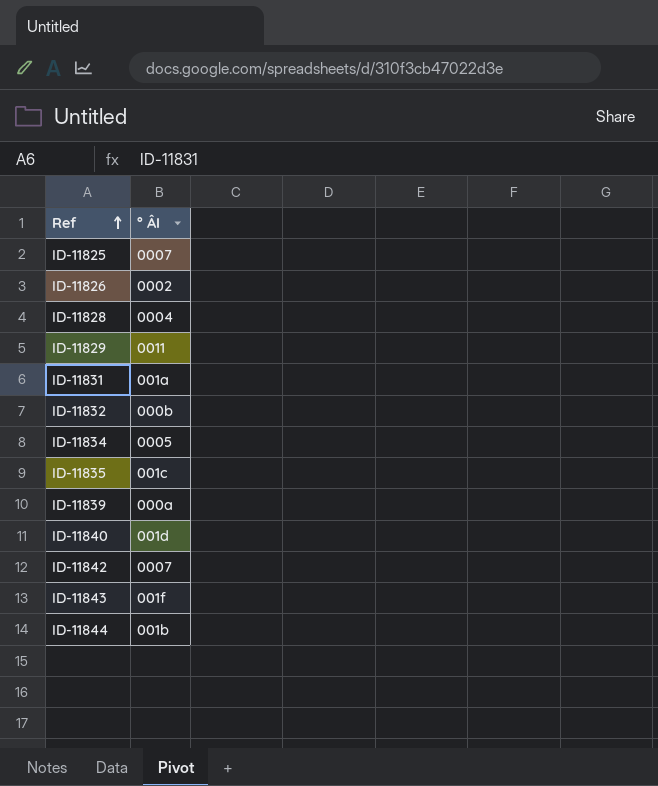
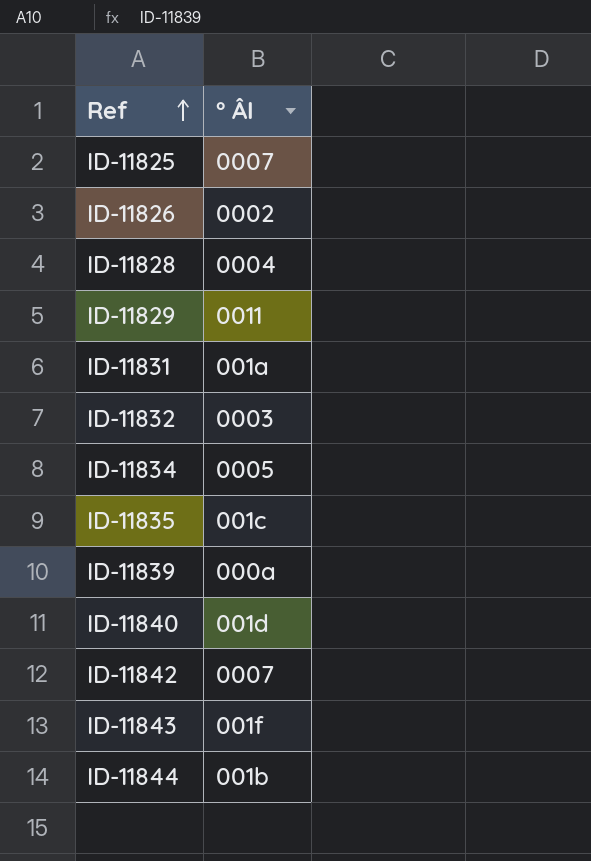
ID-11832 | ° ÂI: 000b -> 0003

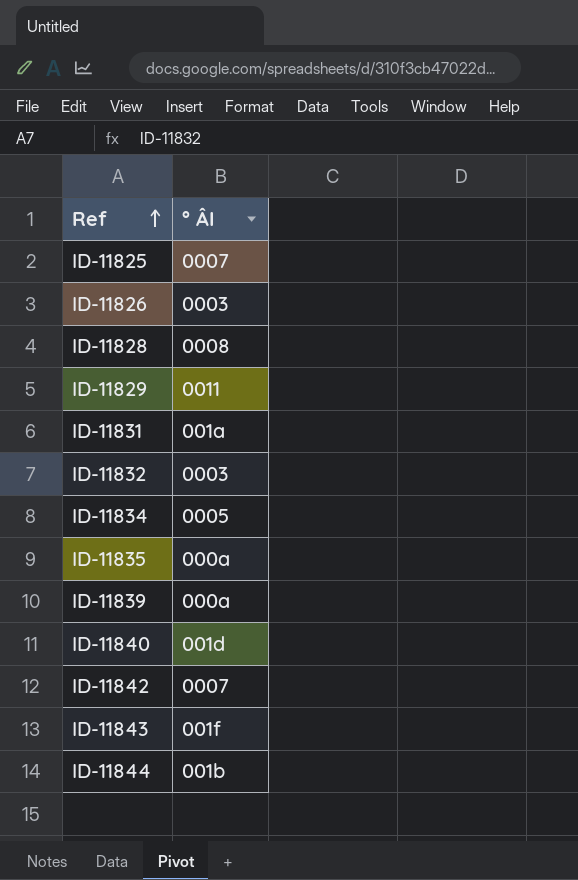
ID-11826 | ° ÂI: 0002 -> 0003
ID-11828 | ° ÂI: 0004 -> 0008
ID-11835 | ° ÂI: 001c -> 000a

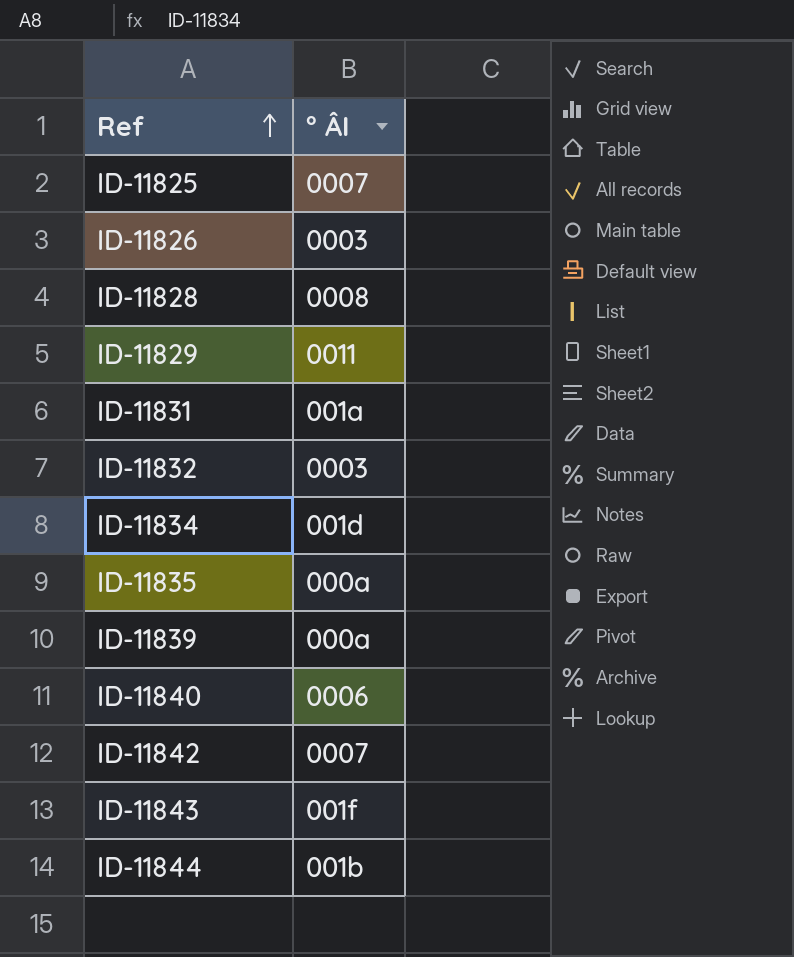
ID-11834 | ° ÂI: 0005 -> 001d
ID-11840 | ° ÂI: 001d -> 0006

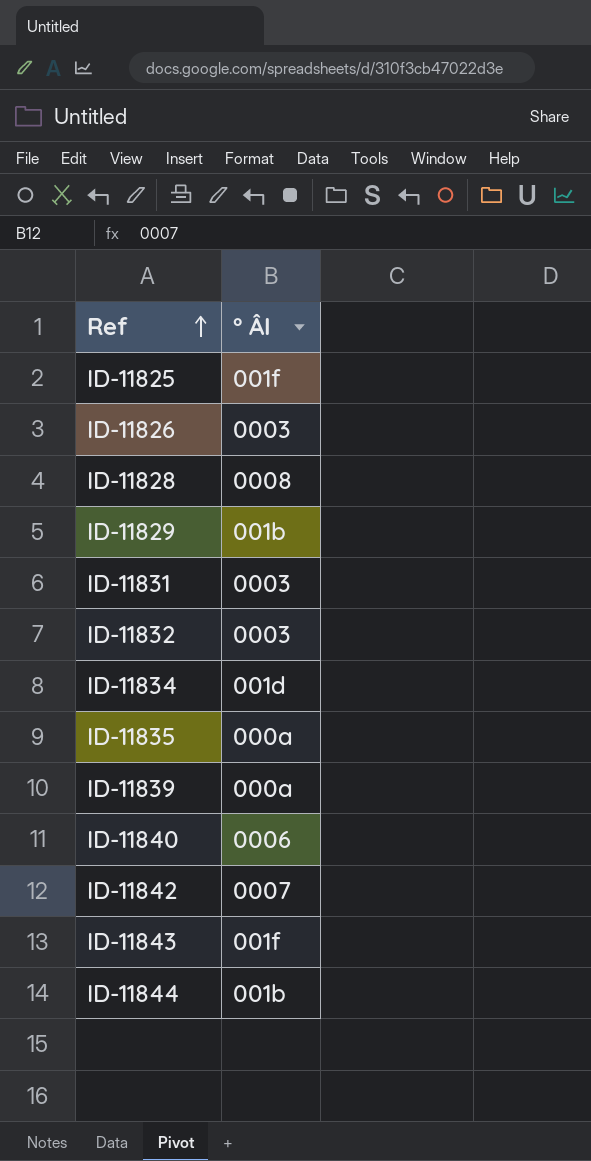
ID-11825 | ° ÂI: 0007 -> 001f
ID-11829 | ° ÂI: 0011 -> 001b
ID-11831 | ° ÂI: 001a -> 0003

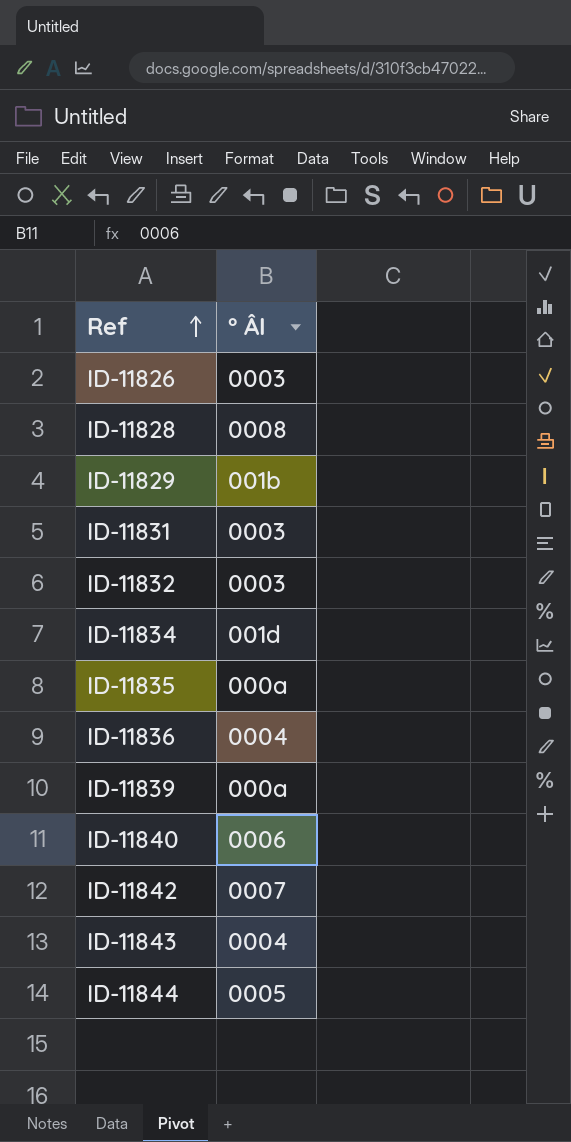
row ID-11825: 001f -> none
row ID-11836: none -> 0004
ID-11843 | ° ÂI: 001f -> 0004
ID-11844 | ° ÂI: 001b -> 0005

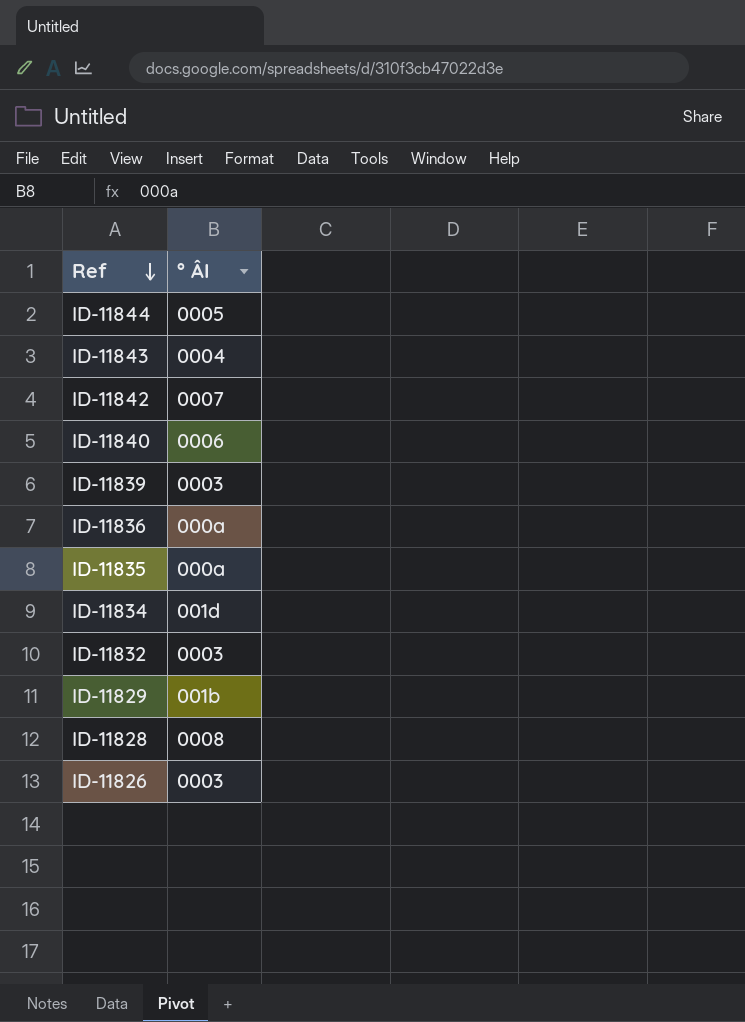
row order: Ref ascending -> Ref descending
row ID-11831: 0003 -> none
ID-11839 | ° ÂI: 000a -> 0003
ID-11836 | ° ÂI: 0004 -> 000a

